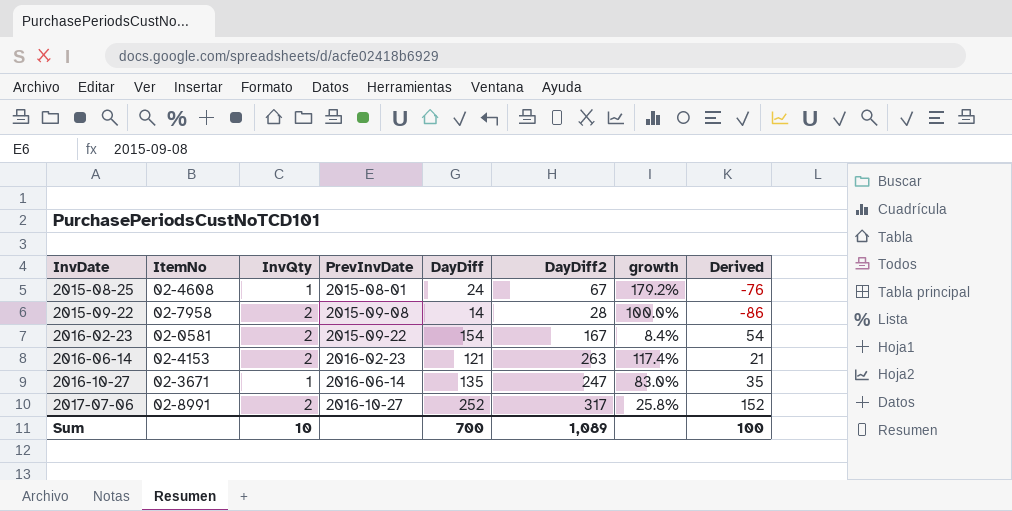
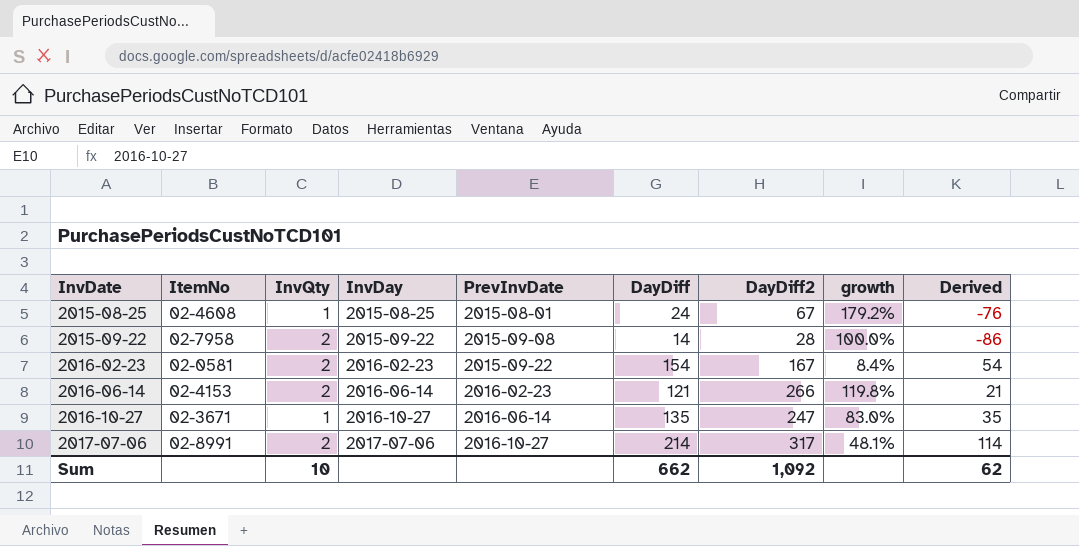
column InvDay | position: none -> 4
2016-06-14 | DayDiff2: 263 -> 266
2016-06-14 | growth: 117.4% -> 119.8%
2017-07-06 | DayDiff: 252 -> 214
2017-07-06 | growth: 25.8% -> 48.1%
2017-07-06 | Derived: 152 -> 114
Sum | DayDiff: 700 -> 662
Sum | DayDiff2: 1,089 -> 1,092
Sum | Derived: 100 -> 62

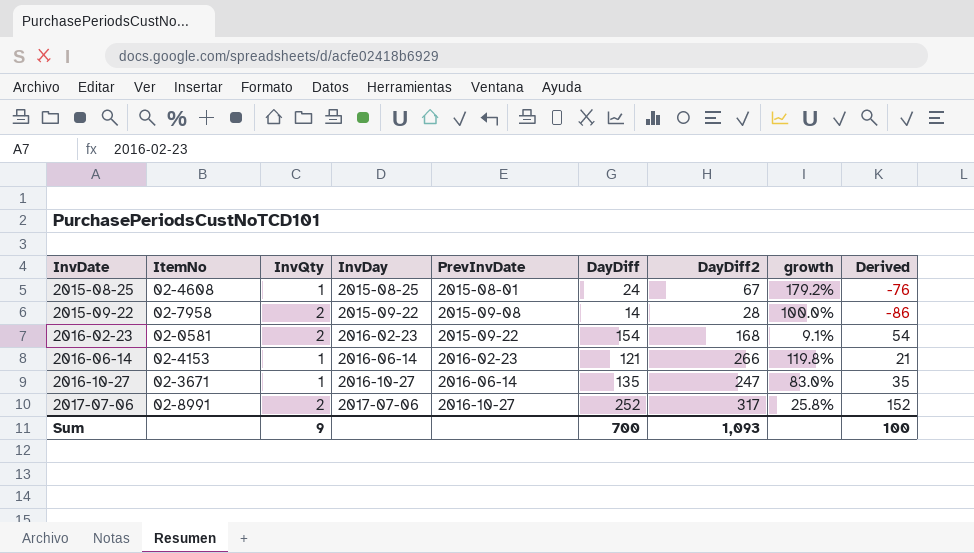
2016-02-23 | DayDiff2: 167 -> 168
2016-02-23 | growth: 8.4% -> 9.1%
2016-06-14 | InvQty: 2 -> 1
2017-07-06 | DayDiff: 214 -> 252
2017-07-06 | growth: 48.1% -> 25.8%
2017-07-06 | Derived: 114 -> 152
Sum | InvQty: 10 -> 9
Sum | DayDiff: 662 -> 700
Sum | DayDiff2: 1,092 -> 1,093
Sum | Derived: 62 -> 100

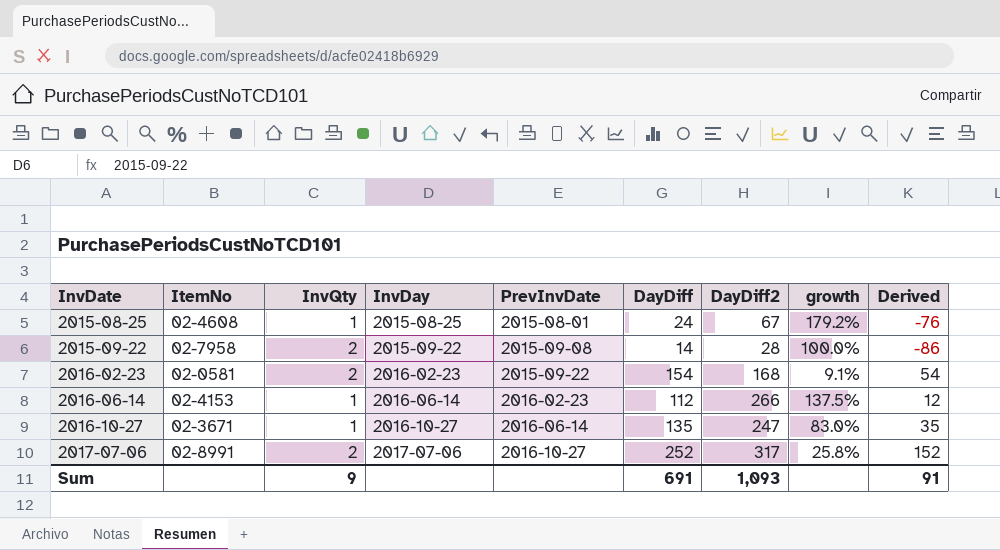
2016-06-14 | DayDiff: 121 -> 112
2016-06-14 | growth: 119.8% -> 137.5%
2016-06-14 | Derived: 21 -> 12
Sum | DayDiff: 700 -> 691
Sum | Derived: 100 -> 91

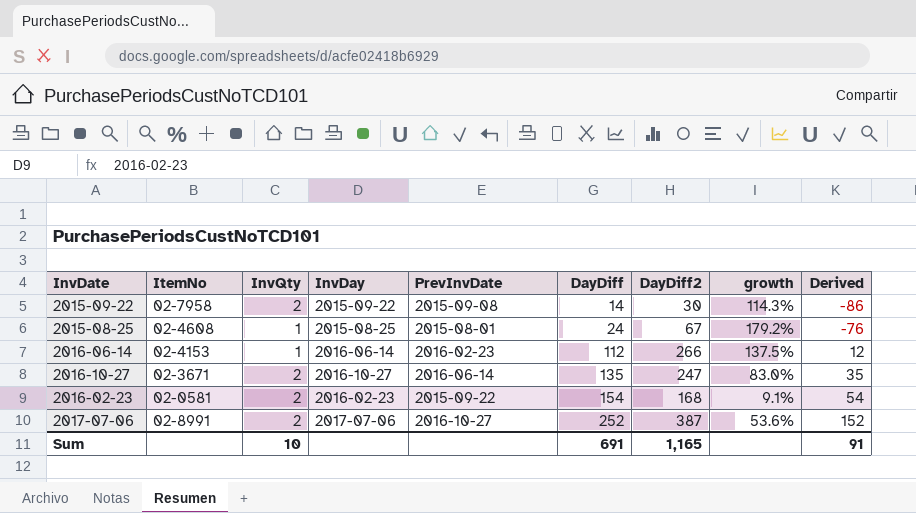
row order: InvDate ascending -> DayDiff ascending
2015-09-22 | DayDiff2: 28 -> 30
2015-09-22 | growth: 100.0% -> 114.3%
2016-10-27 | InvQty: 1 -> 2
2017-07-06 | DayDiff2: 317 -> 387
2017-07-06 | growth: 25.8% -> 53.6%
Sum | InvQty: 9 -> 10
Sum | DayDiff2: 1,093 -> 1,165

